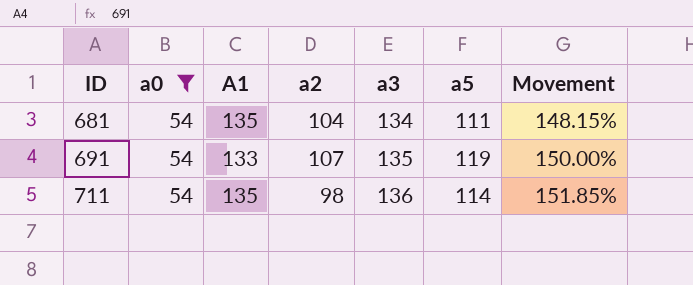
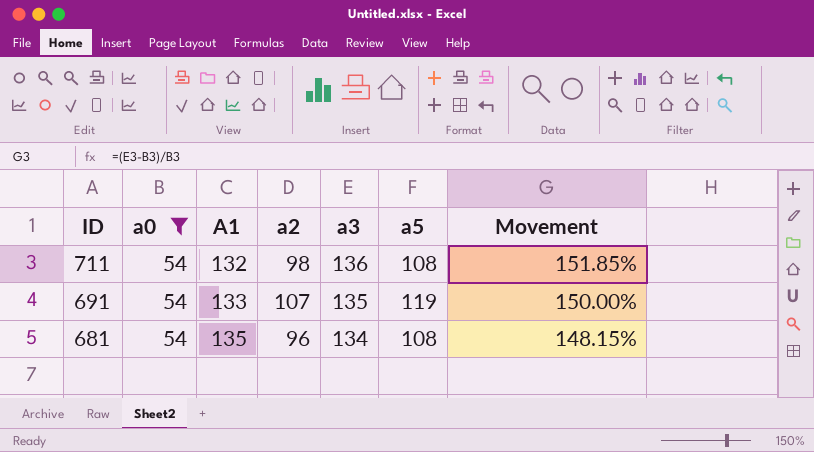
row order: ID ascending -> ID descending
711 | A1: 135 -> 132
711 | a5: 114 -> 108
681 | a2: 104 -> 96
681 | a5: 111 -> 108

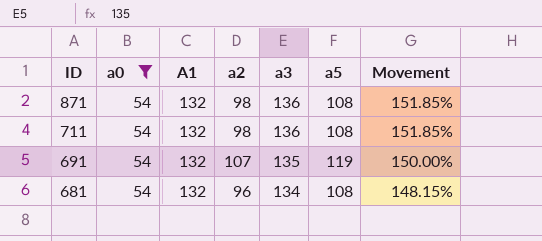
row 871: none -> 54 | 132 | 98 | 136 | 108 | 151.85%
691 | A1: 133 -> 132
681 | A1: 135 -> 132

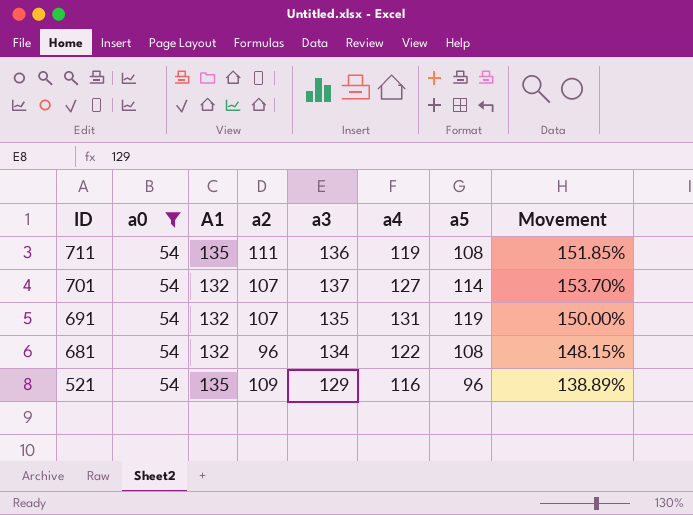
column a4 | position: none -> 6
row 871: 54 | 132 | 98 | 136 | 108 | 151.85% -> none
711 | A1: 132 -> 135
711 | a2: 98 -> 111
row 701: none -> 54 | 132 | 107 | 137 | 127 | 114 | 153.70%
row 521: none -> 54 | 135 | 109 | 129 | 116 | 96 | 138.89%

